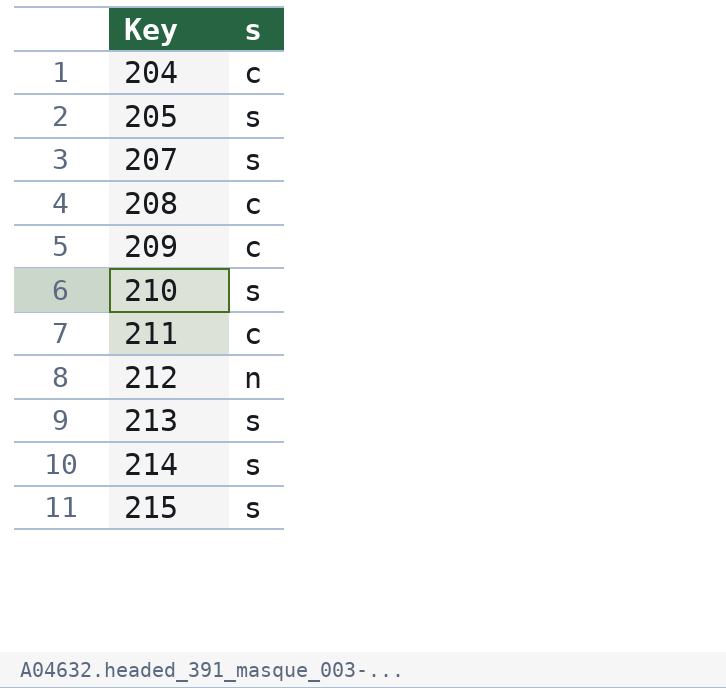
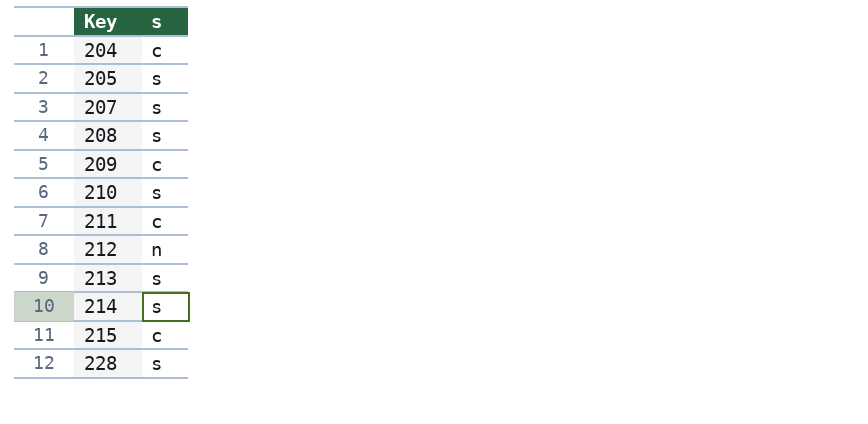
208 | s: c -> s
215 | s: s -> c
row 228: none -> s

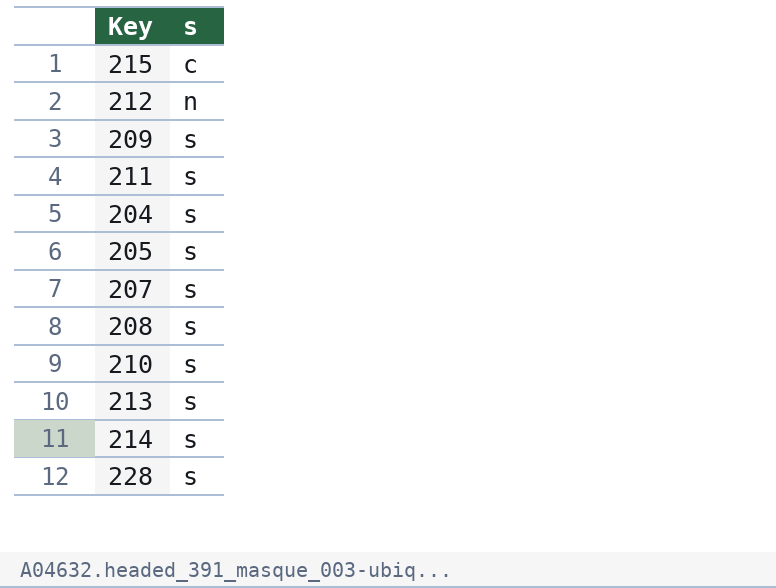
row order: Key ascending -> s ascending
209 | s: c -> s
211 | s: c -> s
204 | s: c -> s

